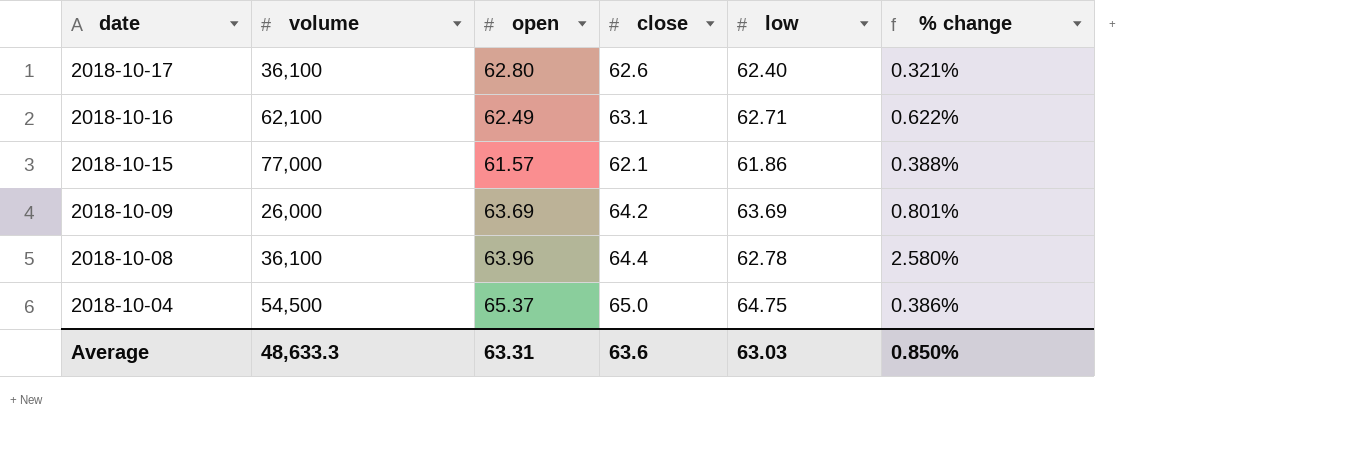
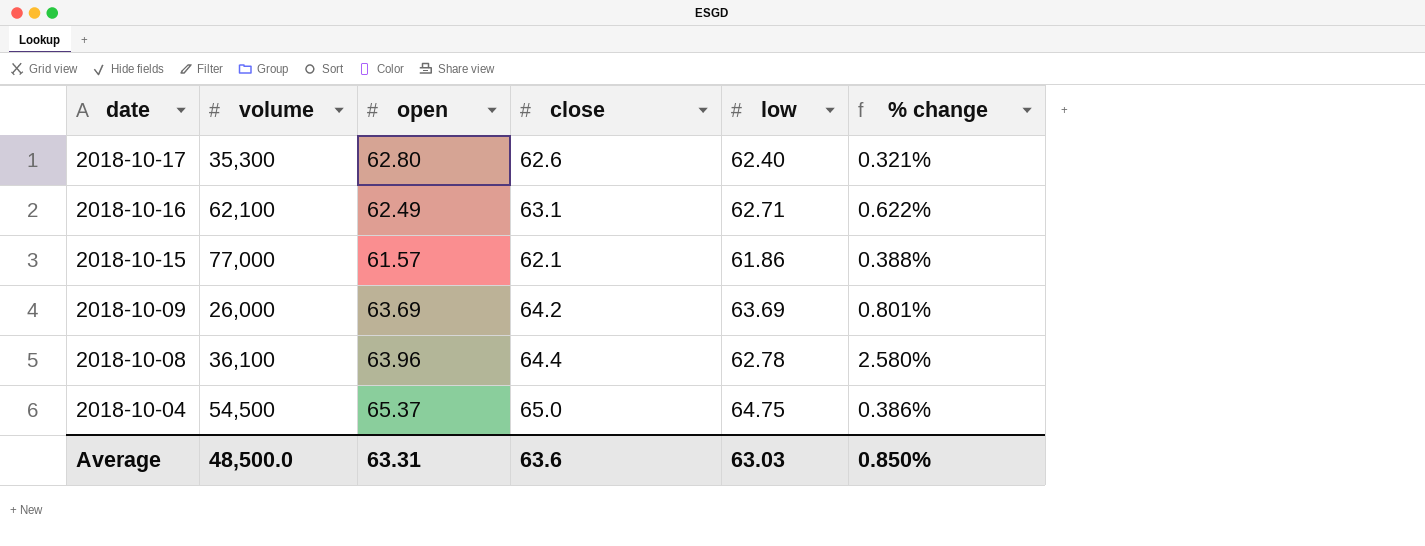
2018-10-17 | volume: 36,100 -> 35,300
Average | volume: 48,633.3 -> 48,500.0

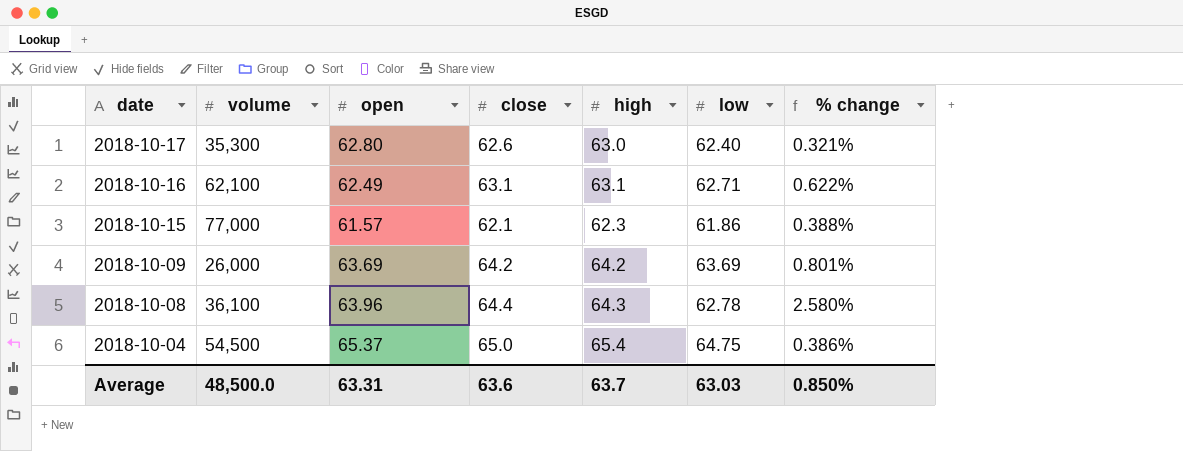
column high | position: none -> 5

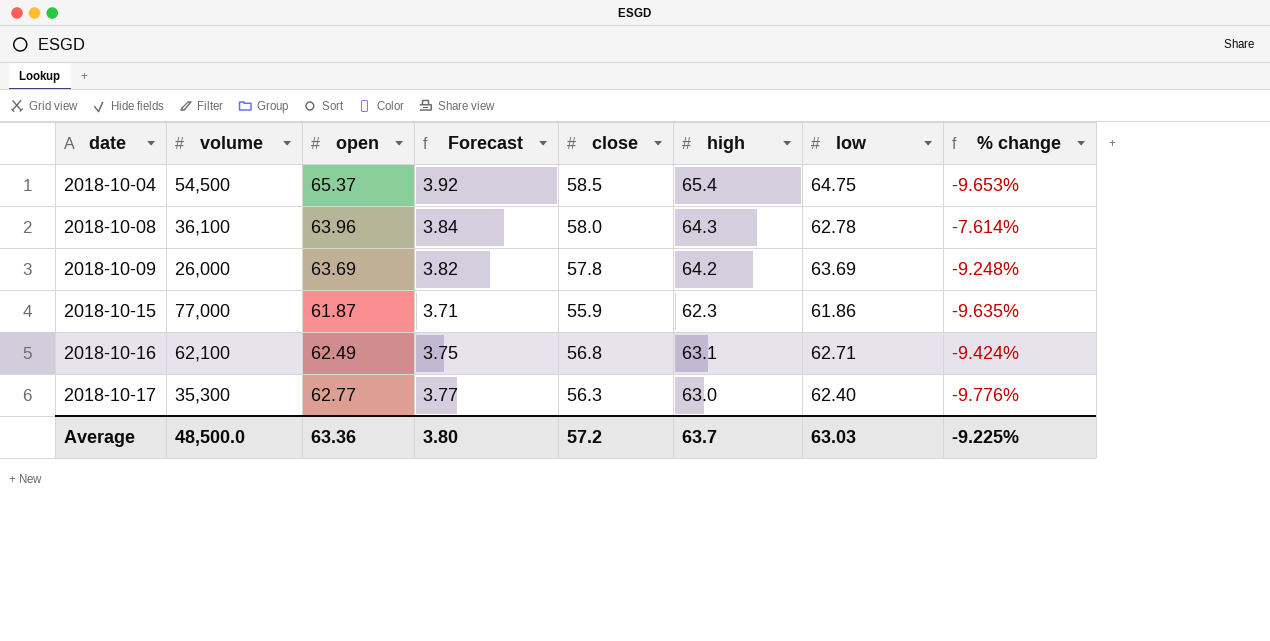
row order: date descending -> date ascending
column Forecast | formula: none -> [open] * 0.06
2018-10-04 | close: 65.0 -> 58.5
2018-10-04 | % change: 0.386% -> -9.653%
2018-10-08 | close: 64.4 -> 58.0
2018-10-08 | % change: 2.580% -> -7.614%
2018-10-09 | close: 64.2 -> 57.8
2018-10-09 | % change: 0.801% -> -9.248%
2018-10-15 | open: 61.57 -> 61.87
2018-10-15 | close: 62.1 -> 55.9
2018-10-15 | % change: 0.388% -> -9.635%
2018-10-16 | close: 63.1 -> 56.8
2018-10-16 | % change: 0.622% -> -9.424%
2018-10-17 | open: 62.80 -> 62.77
2018-10-17 | close: 62.6 -> 56.3
2018-10-17 | % change: 0.321% -> -9.776%
Average | open: 63.31 -> 63.36
Average | close: 63.6 -> 57.2
Average | % change: 0.850% -> -9.225%

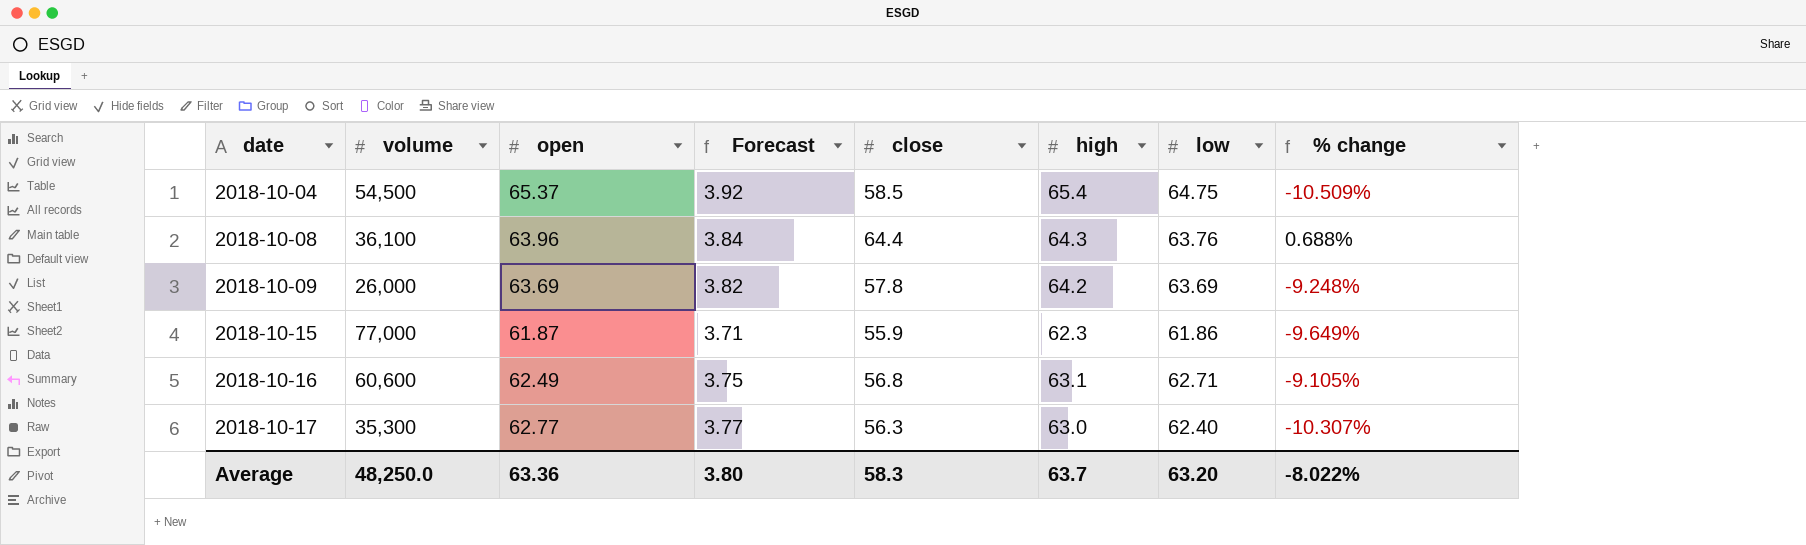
column % change | formula: ([close] - [low]) / [low] -> ([close] - [open]) / [open]
2018-10-08 | close: 58.0 -> 64.4
2018-10-08 | low: 62.78 -> 63.76
2018-10-16 | volume: 62,100 -> 60,600
Average | volume: 48,500.0 -> 48,250.0
Average | close: 57.2 -> 58.3
Average | low: 63.03 -> 63.20
Average | % change: -9.225% -> -8.022%

